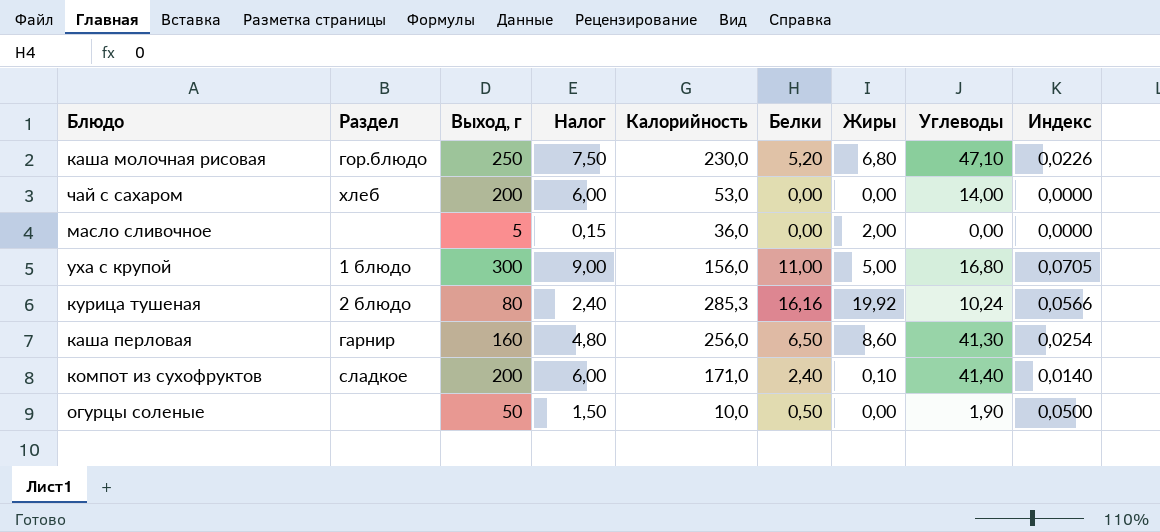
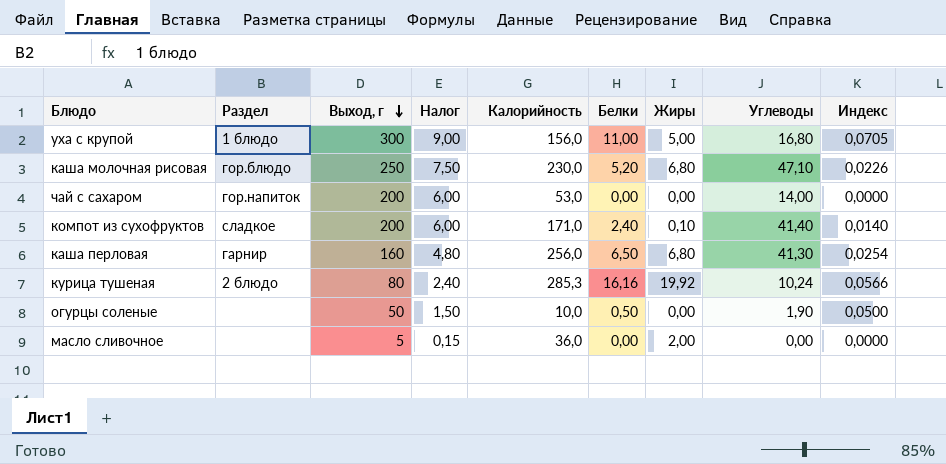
row order: none -> Выход, г descending
чай с сахаром | Раздел: хлеб -> гор.напиток
каша перловая | Жиры: 8,60 -> 6,80

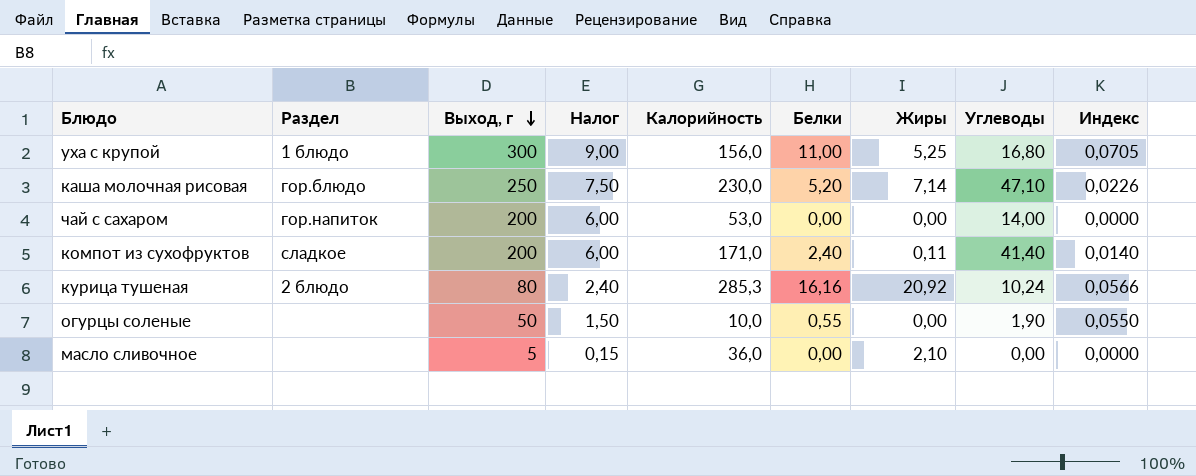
row каша перловая: гарнир | 160 | 4,80 | 256,0 | 6,50 | 6,80 | 41,30 | 0,0254 -> none
уха с крупой | Жиры: 5,00 -> 5,25
каша молочная рисовая | Жиры: 6,80 -> 7,14
компот из сухофруктов | Жиры: 0,10 -> 0,11
курица тушеная | Жиры: 19,92 -> 20,92
огурцы соленые | Белки: 0,50 -> 0,55
огурцы соленые | Индекс: 0,0500 -> 0,0550
масло сливочное | Жиры: 2,00 -> 2,10

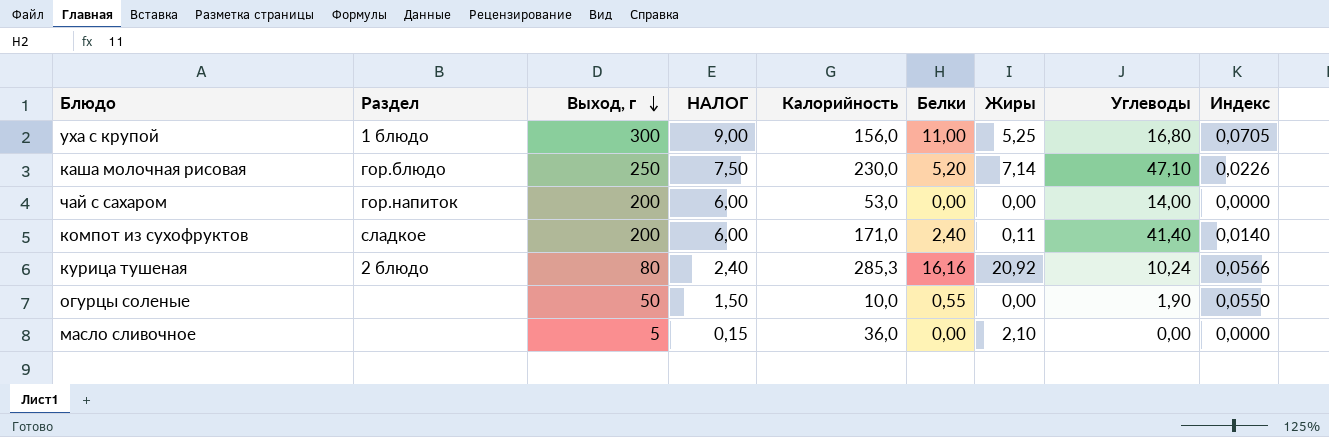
column name: Налог -> НАЛОГ

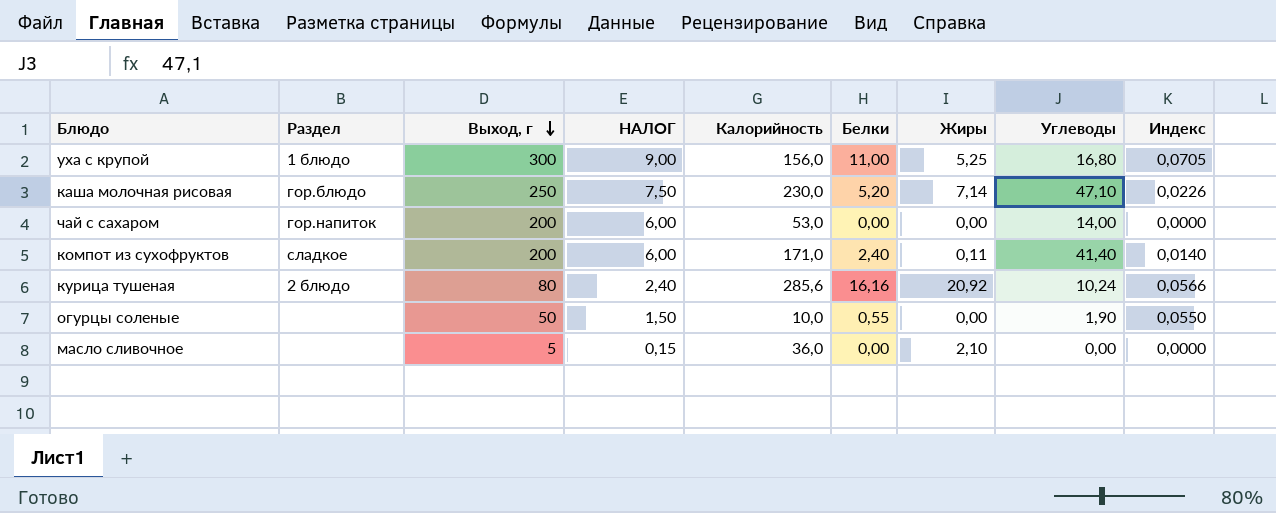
курица тушеная | Калорийность: 285,3 -> 285,6

